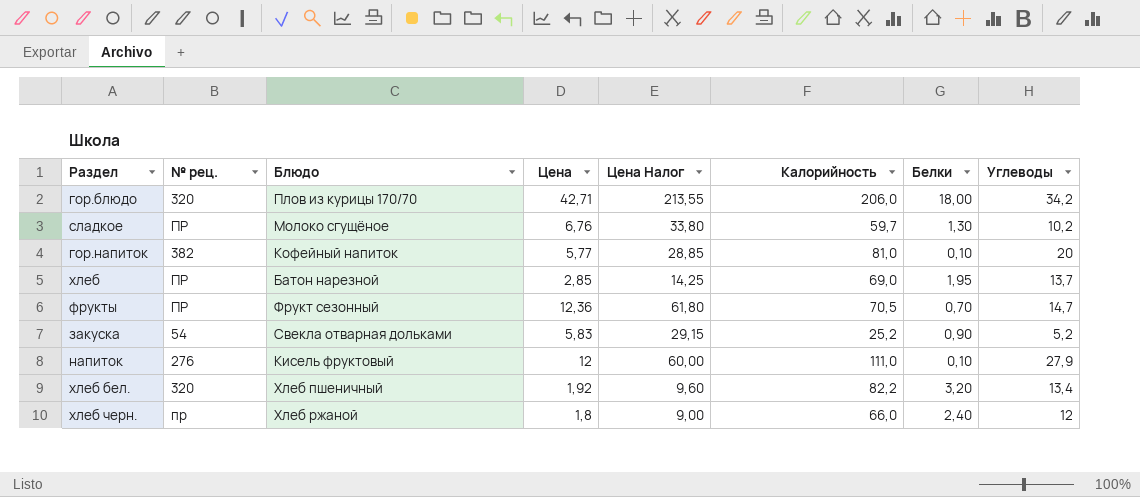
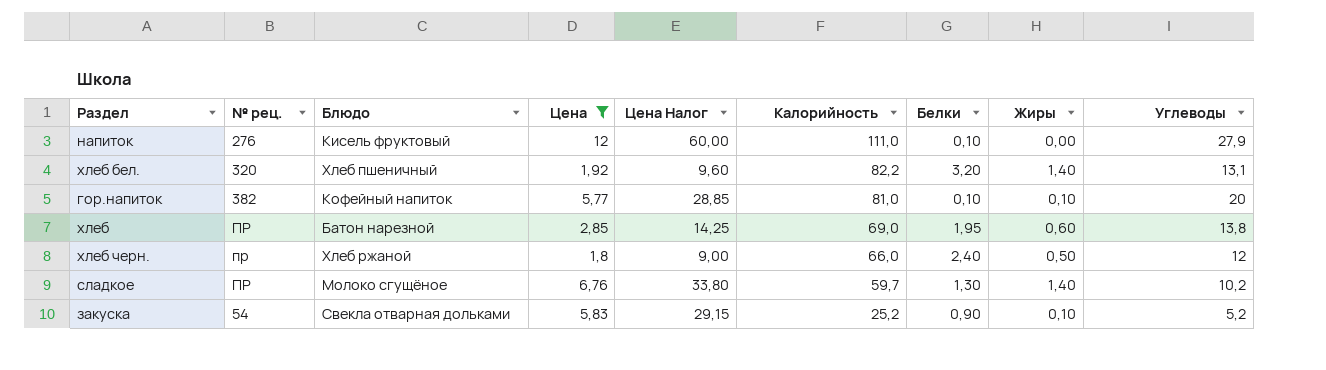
filter: none -> Цена <= 12
row order: none -> Калорийность descending
column Жиры | position: none -> 8
хлеб бел. | Углеводы: 13,4 -> 13,1
хлеб | Углеводы: 13,7 -> 13,8

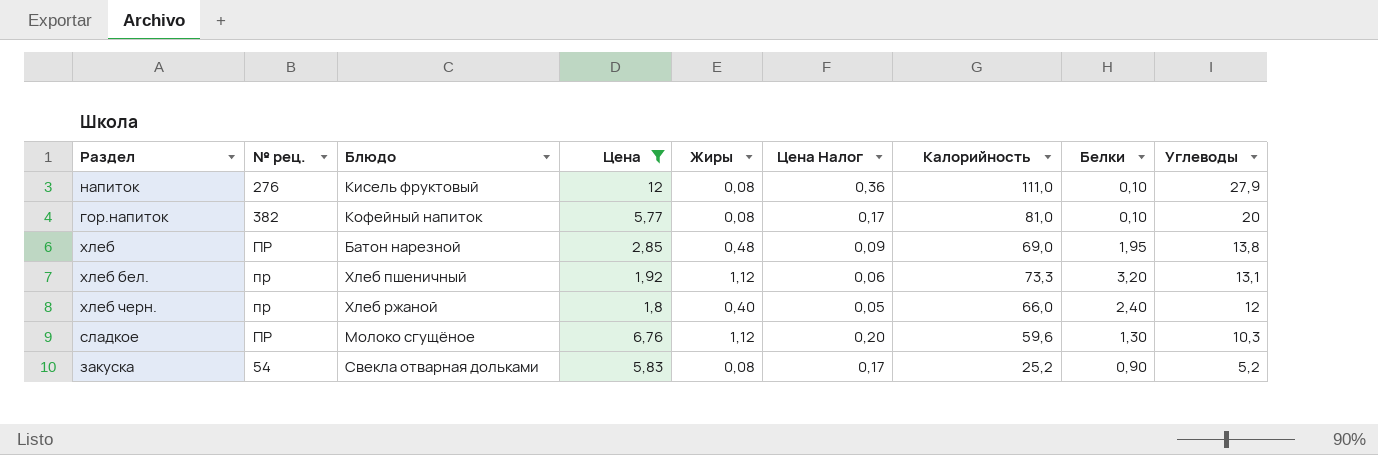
row order: Калорийность descending -> Углеводы descending
column Жиры | position: 8 -> 5
column Цена Налог | formula: [Цена] * 5 -> [Цена] * 0,03
напиток | Жиры: 0,00 -> 0,08
гор.напиток | Жиры: 0,10 -> 0,08
хлеб | Жиры: 0,60 -> 0,48
хлеб бел. | № рец.: 320 -> пр
хлеб бел. | Жиры: 1,40 -> 1,12
хлеб бел. | Калорийность: 82,2 -> 73,3
хлеб черн. | Жиры: 0,50 -> 0,40
сладкое | Жиры: 1,40 -> 1,12
сладкое | Калорийность: 59,7 -> 59,6
сладкое | Углеводы: 10,2 -> 10,3
закуска | Жиры: 0,10 -> 0,08

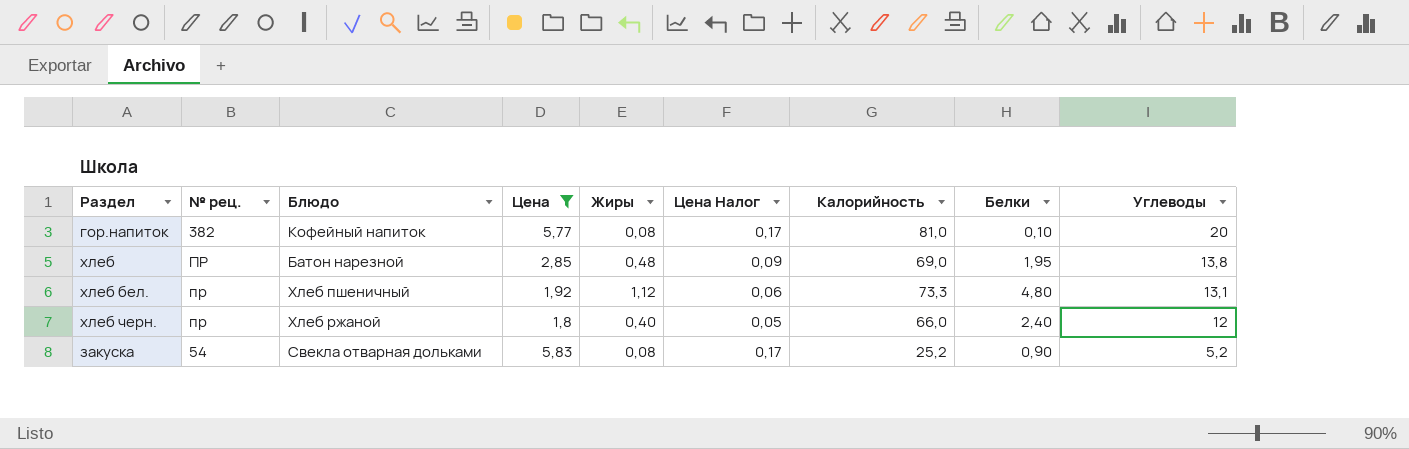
row напиток: 276 | Кисель фруктовый | 12 | 0,08 | 0,36 | 111,0 | 0,10 | 27,9 -> none
row сладкое: ПР | Молоко сгущёное | 6,76 | 1,12 | 0,20 | 59,6 | 1,30 | 10,3 -> none
хлеб бел. | Белки: 3,20 -> 4,80

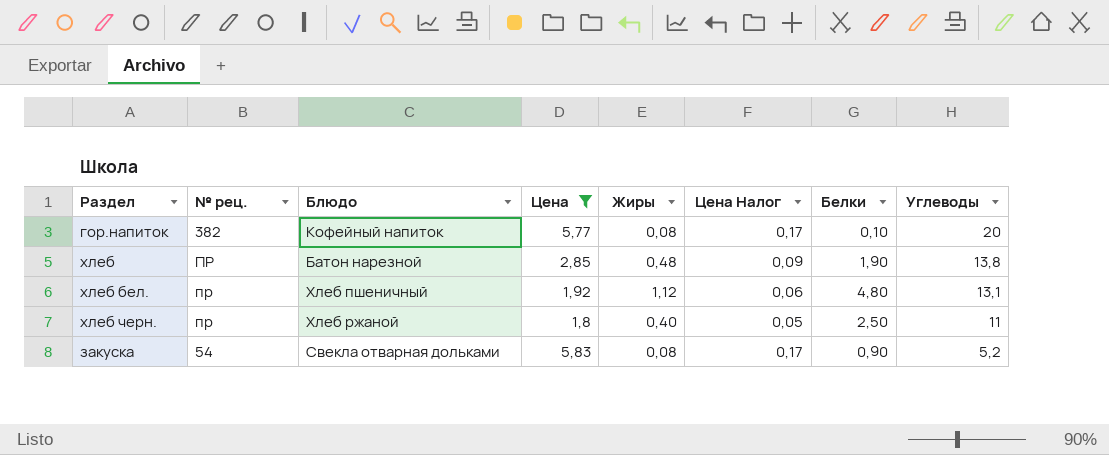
column Калорийность | position: 7 -> none
хлеб | Белки: 1,95 -> 1,90
хлеб черн. | Белки: 2,40 -> 2,50
хлеб черн. | Углеводы: 12 -> 11

